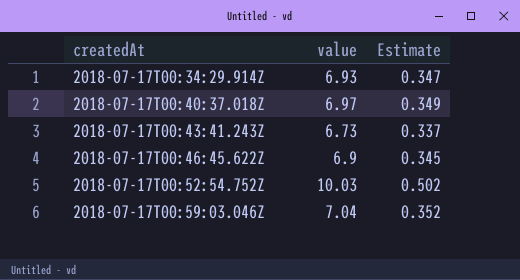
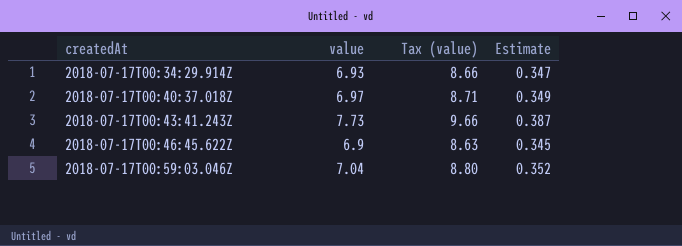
column Tax (value) | formula: none -> [value] * 1.25
row 2018-07-17T00:52:54.752Z: 10.03 | 0.502 -> none
2018-07-17T00:43:41.243Z | value: 6.73 -> 7.73
2018-07-17T00:43:41.243Z | Estimate: 0.337 -> 0.387

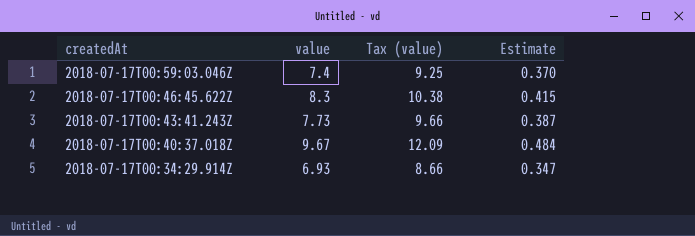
row order: createdAt ascending -> createdAt descending
2018-07-17T00:59:03.046Z | value: 7.04 -> 7.4
2018-07-17T00:59:03.046Z | Tax (value): 8.80 -> 9.25
2018-07-17T00:59:03.046Z | Estimate: 0.352 -> 0.370
2018-07-17T00:46:45.622Z | value: 6.9 -> 8.3
2018-07-17T00:46:45.622Z | Tax (value): 8.63 -> 10.38
2018-07-17T00:46:45.622Z | Estimate: 0.345 -> 0.415
2018-07-17T00:40:37.018Z | value: 6.97 -> 9.67
2018-07-17T00:40:37.018Z | Tax (value): 8.71 -> 12.09
2018-07-17T00:40:37.018Z | Estimate: 0.349 -> 0.484

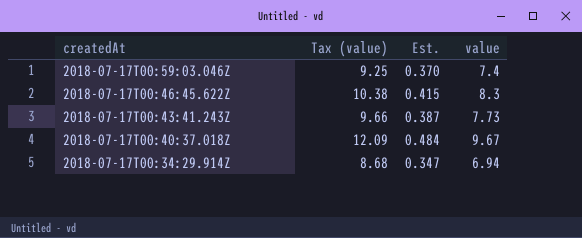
column name: Estimate -> Est.
column value | position: 2 -> 4
2018-07-17T00:34:29.914Z | Tax (value): 8.66 -> 8.68
2018-07-17T00:34:29.914Z | value: 6.93 -> 6.94

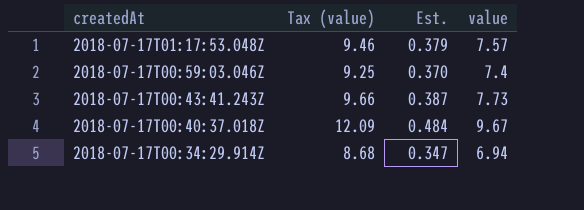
row 2018-07-17T00:46:45.622Z: 10.38 | 0.415 | 8.3 -> none
row 2018-07-17T01:17:53.048Z: none -> 9.46 | 0.379 | 7.57

